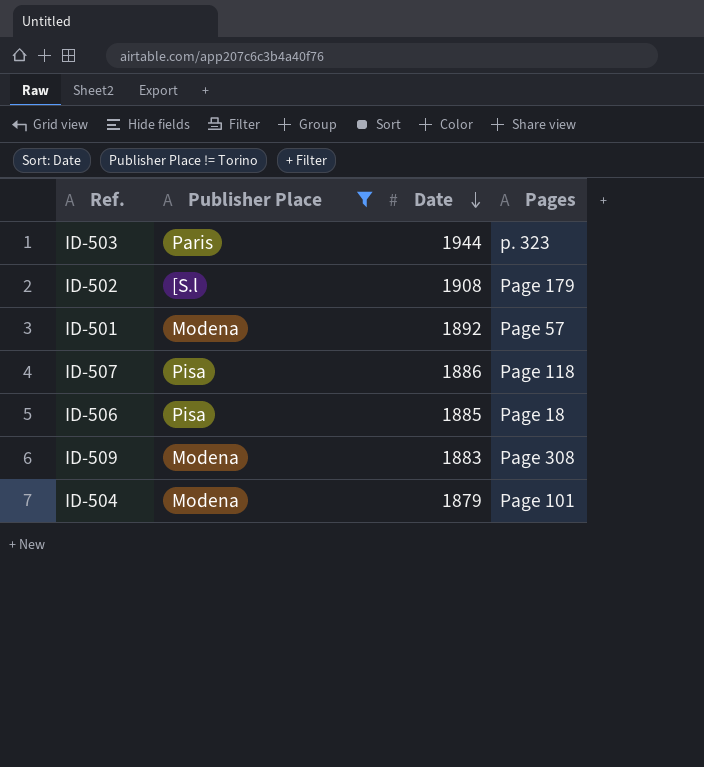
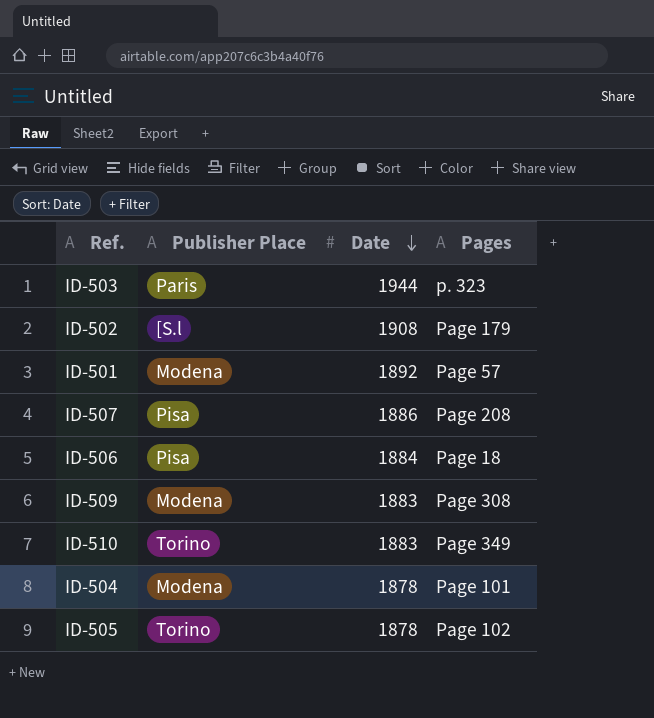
filter: Publisher Place != Torino -> none
ID-507 | Pages: Page 118 -> Page 208
ID-506 | Date: 1885 -> 1884
ID-504 | Date: 1879 -> 1878

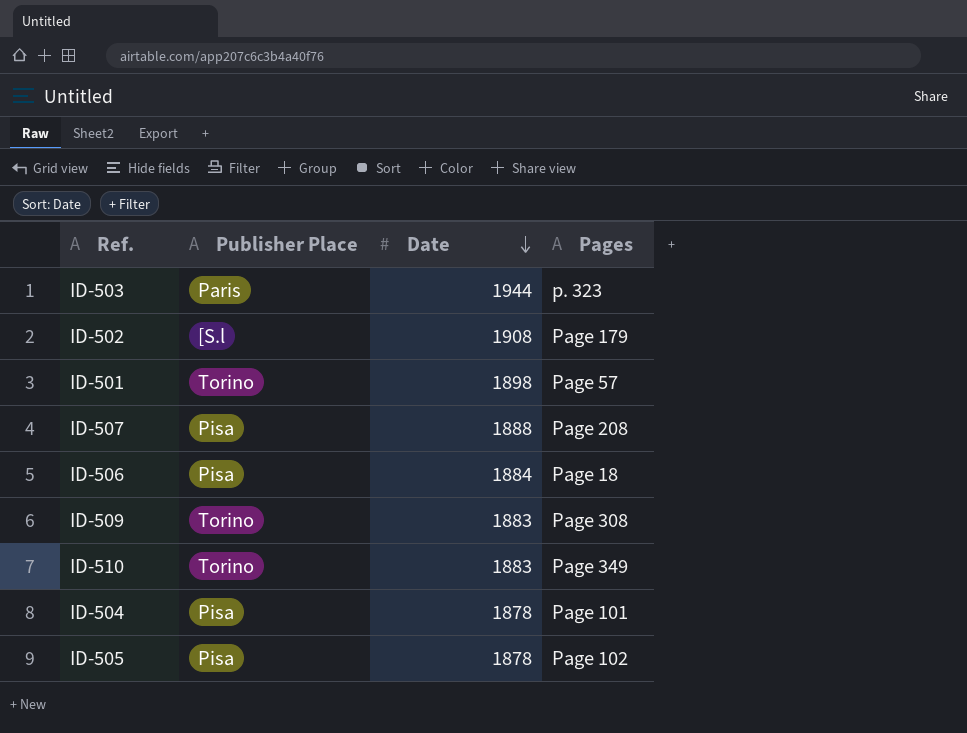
ID-501 | Publisher Place: Modena -> Torino
ID-501 | Date: 1892 -> 1898
ID-507 | Date: 1886 -> 1888
ID-509 | Publisher Place: Modena -> Torino
ID-504 | Publisher Place: Modena -> Pisa
ID-505 | Publisher Place: Torino -> Pisa

